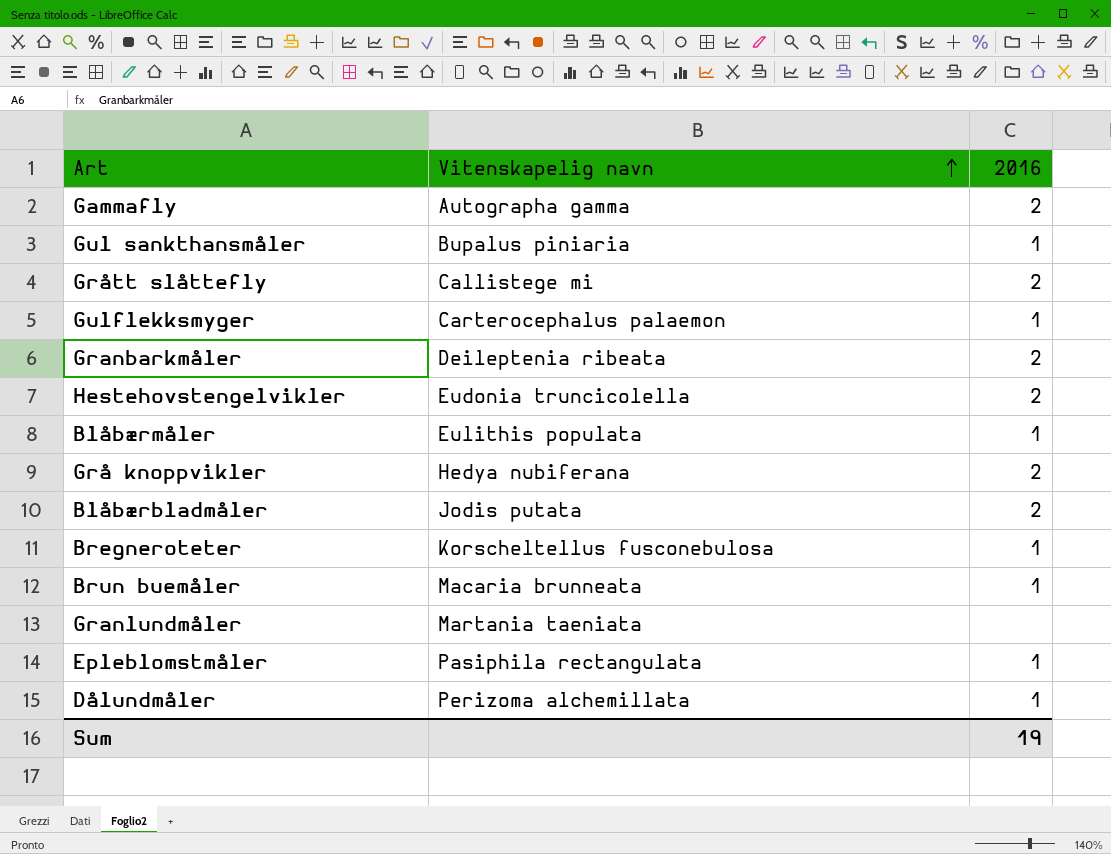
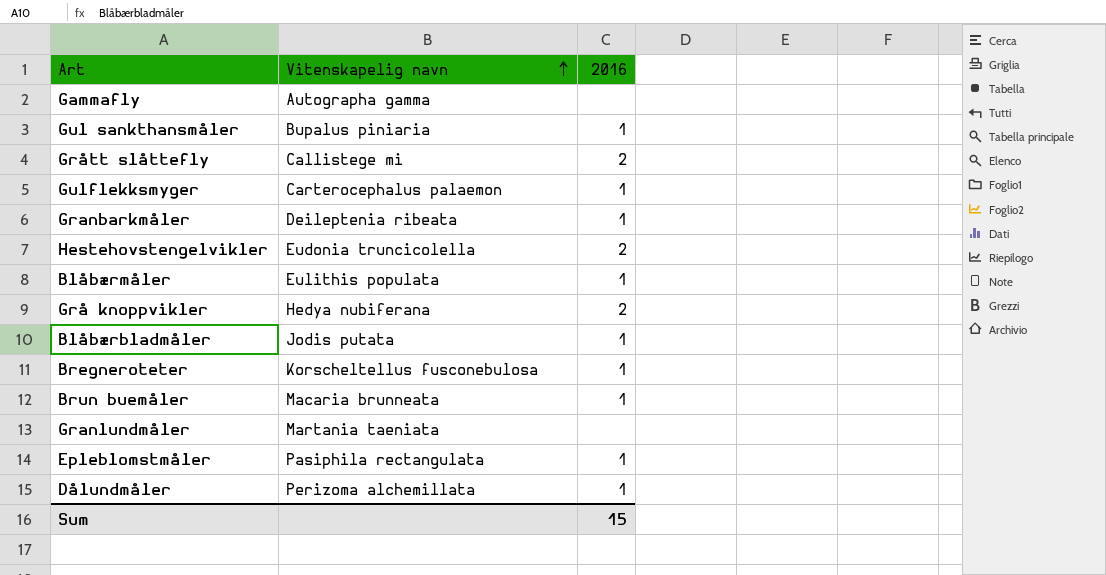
Gammafly | 2016: 2 -> none
Granbarkmåler | 2016: 2 -> 1
Blåbærbladmåler | 2016: 2 -> 1
Sum | 2016: 19 -> 15

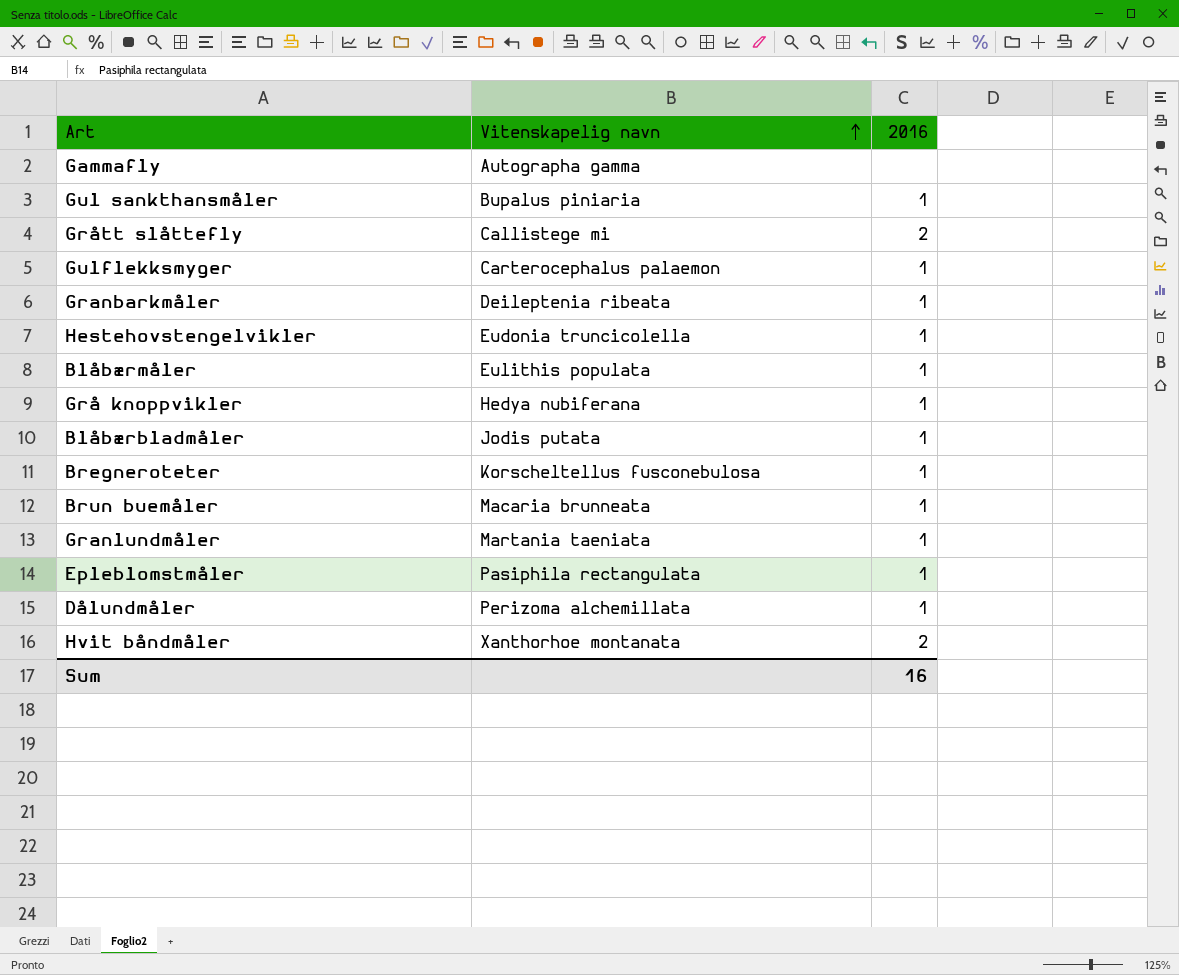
Hestehovstengelvikler | 2016: 2 -> 1
Grå knoppvikler | 2016: 2 -> 1
Granlundmåler | 2016: none -> 1
row Hvit båndmåler: none -> Xanthorhoe montanata | 2
Sum | 2016: 15 -> 16

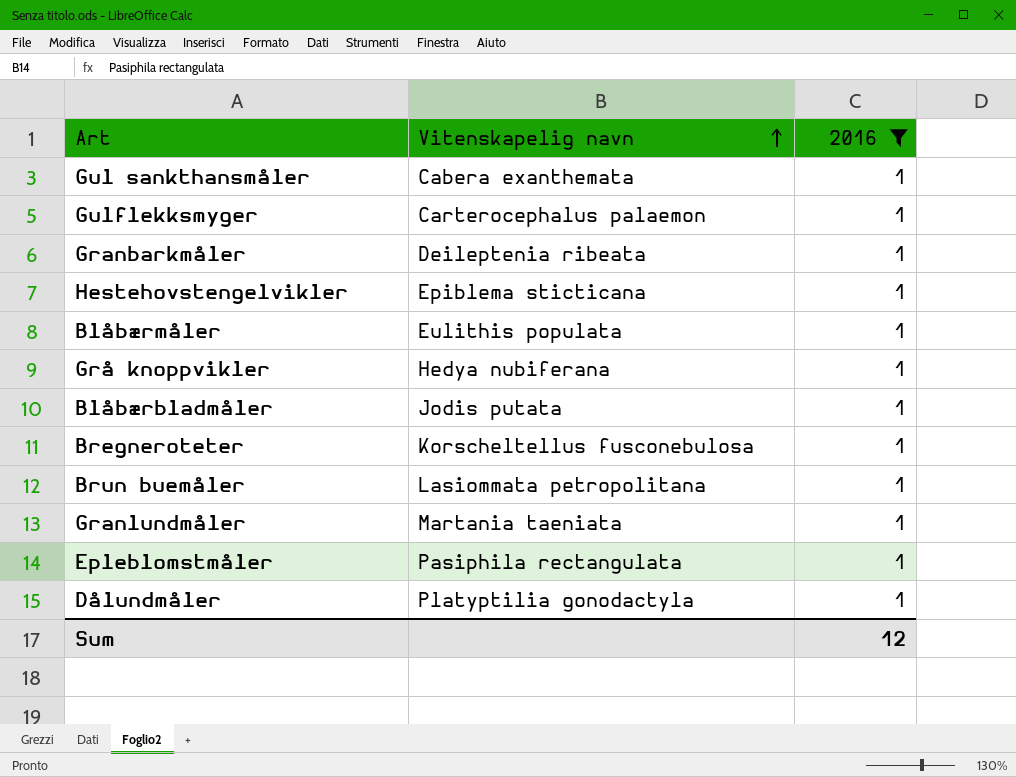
filter: none -> 2016 = 1
Gul sankthansmåler | Vitenskapelig navn: Bupalus piniaria -> Cabera exanthemata
Hestehovstengelvikler | Vitenskapelig navn: Eudonia truncicolella -> Epiblema sticticana
Brun buemåler | Vitenskapelig navn: Macaria brunneata -> Lasiommata petropolitana
Dålundmåler | Vitenskapelig navn: Perizoma alchemillata -> Platyptilia gonodactyla
Sum | 2016: 16 -> 12

